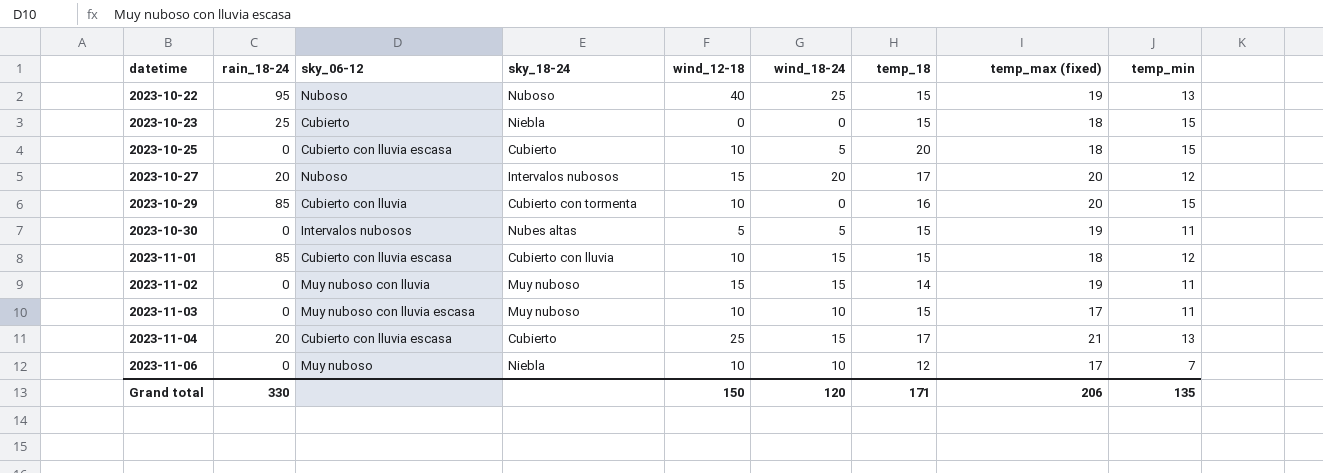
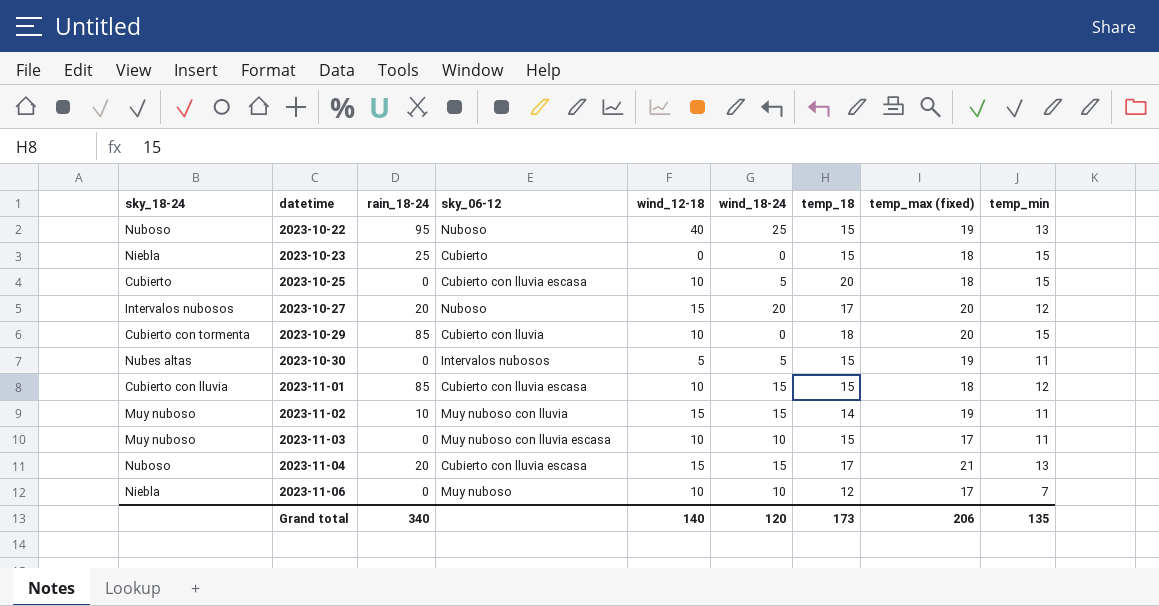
column sky_18-24 | position: 4 -> 1
2023-10-29 | temp_18: 16 -> 18
2023-11-02 | rain_18-24: 0 -> 10
2023-11-04 | sky_18-24: Cubierto -> Nuboso
2023-11-04 | wind_12-18: 25 -> 15
Grand total | rain_18-24: 330 -> 340
Grand total | wind_12-18: 150 -> 140
Grand total | temp_18: 171 -> 173

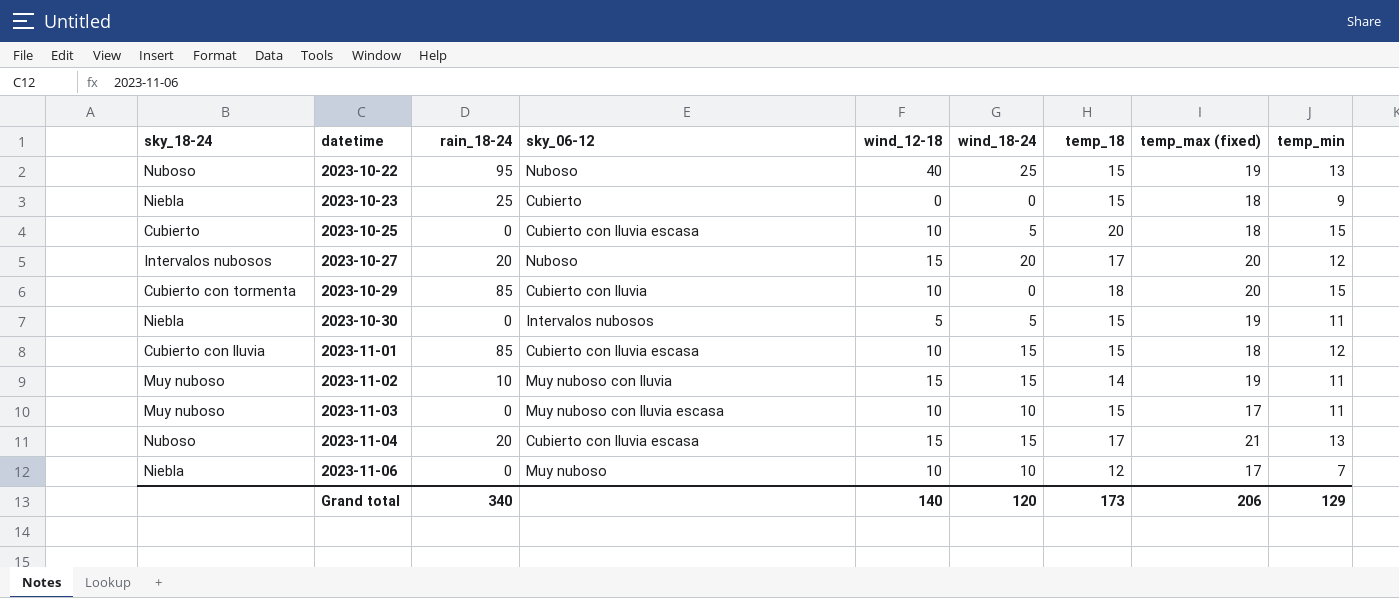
2023-10-23 | temp_min: 15 -> 9
2023-10-30 | sky_18-24: Nubes altas -> Niebla
Grand total | temp_min: 135 -> 129

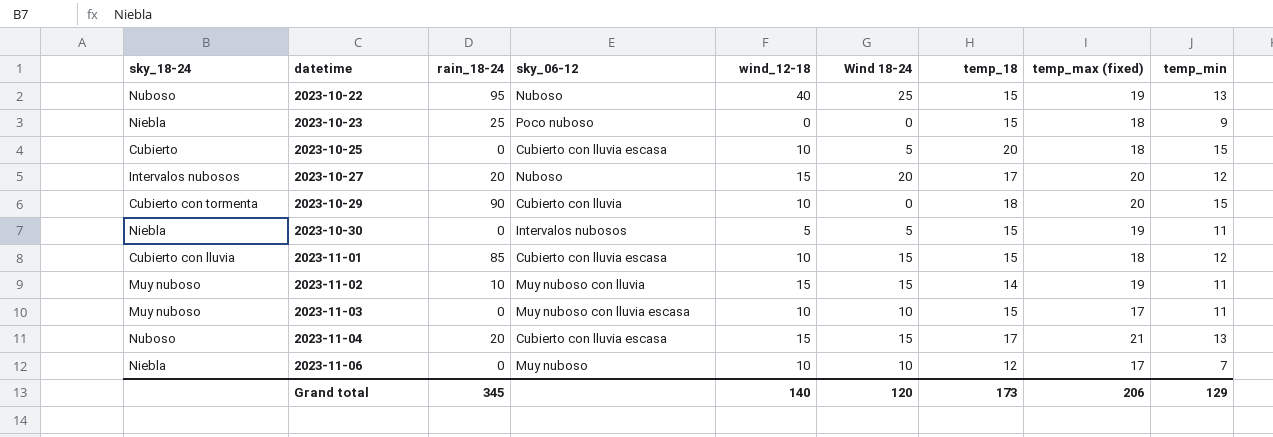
column name: wind_18-24 -> Wind 18-24
2023-10-23 | sky_06-12: Cubierto -> Poco nuboso
2023-10-29 | rain_18-24: 85 -> 90
Grand total | rain_18-24: 340 -> 345

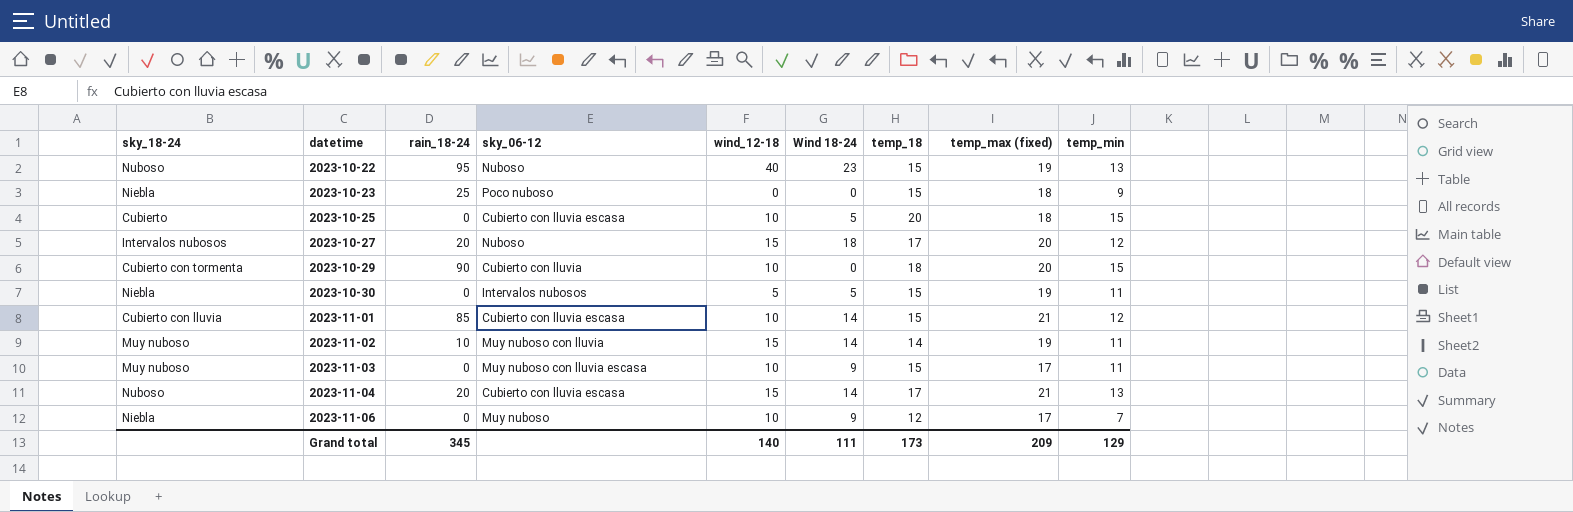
2023-10-22 | Wind 18-24: 25 -> 23
2023-10-27 | Wind 18-24: 20 -> 18
2023-11-01 | Wind 18-24: 15 -> 14
2023-11-01 | temp_max (fixed): 18 -> 21
2023-11-02 | Wind 18-24: 15 -> 14
2023-11-03 | Wind 18-24: 10 -> 9
2023-11-04 | Wind 18-24: 15 -> 14
2023-11-06 | Wind 18-24: 10 -> 9
Grand total | Wind 18-24: 120 -> 111
Grand total | temp_max (fixed): 206 -> 209

